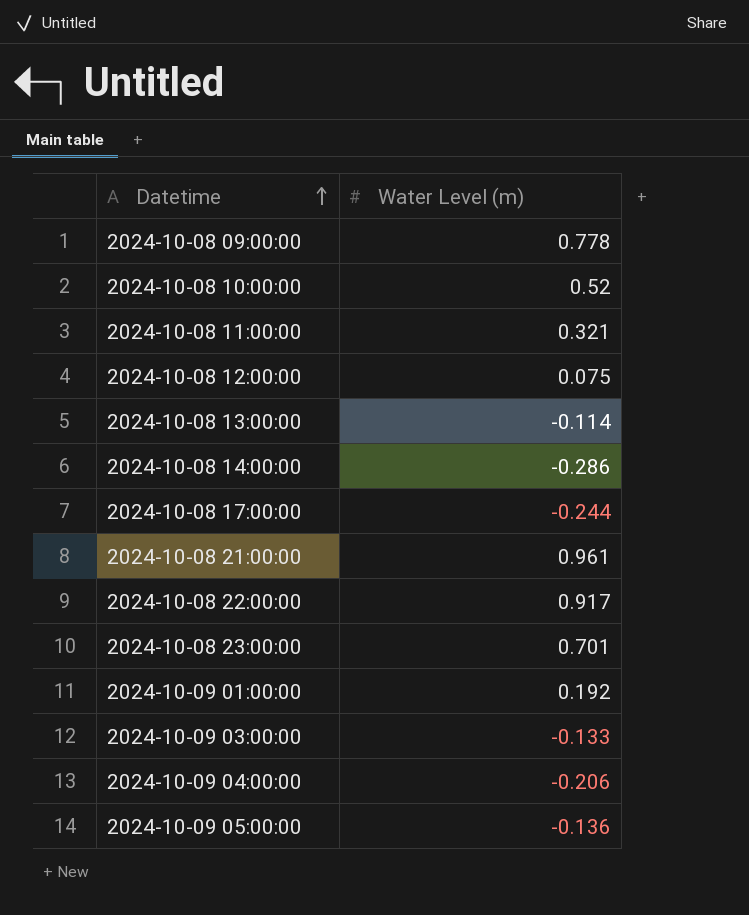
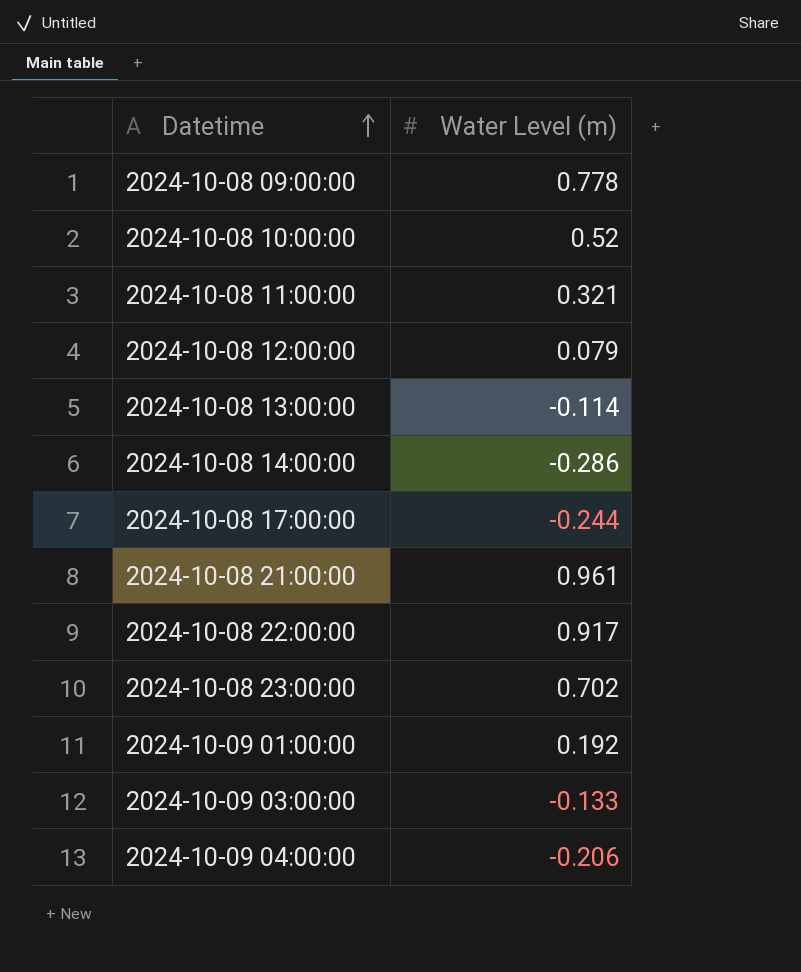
row 2024-10-09 05:00:00: -0.136 -> none
2024-10-08 12:00:00 | Water Level (m): 0.075 -> 0.079
2024-10-08 23:00:00 | Water Level (m): 0.701 -> 0.702

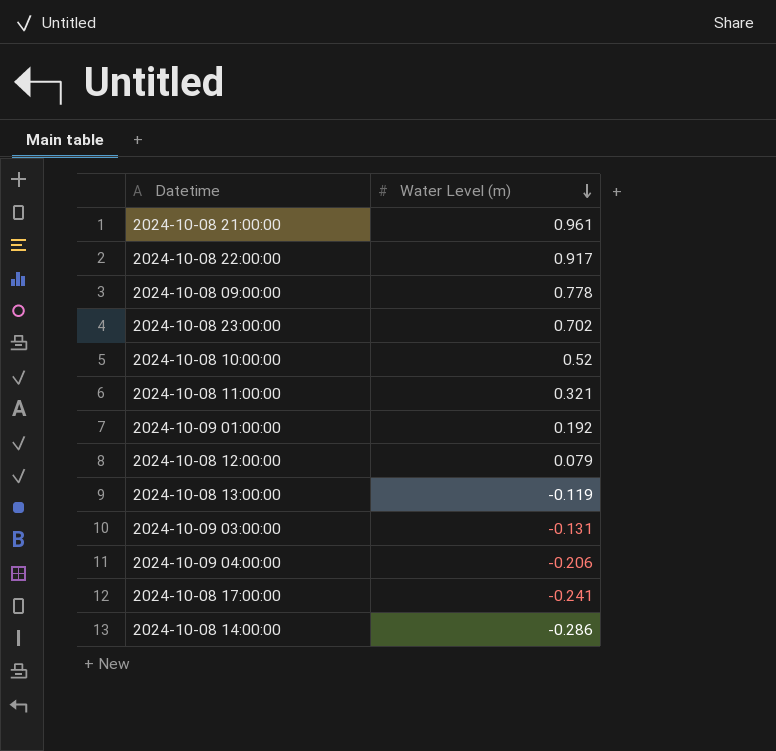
row order: Datetime ascending -> Water Level (m) descending
2024-10-08 13:00:00 | Water Level (m): -0.114 -> -0.119
2024-10-09 03:00:00 | Water Level (m): -0.133 -> -0.131
2024-10-08 17:00:00 | Water Level (m): -0.244 -> -0.241

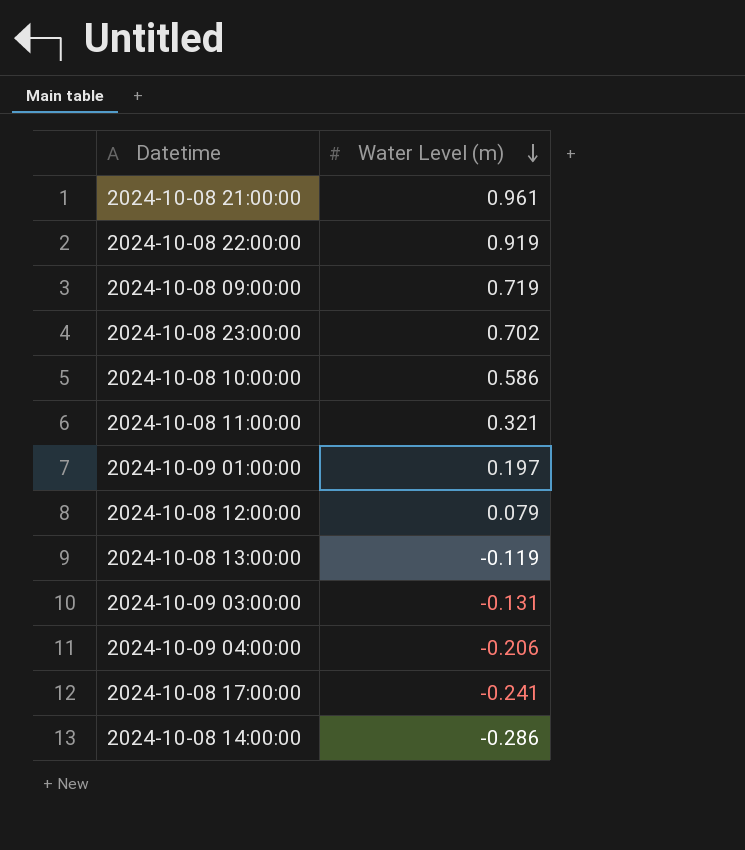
2024-10-08 22:00:00 | Water Level (m): 0.917 -> 0.919
2024-10-08 09:00:00 | Water Level (m): 0.778 -> 0.719
2024-10-08 10:00:00 | Water Level (m): 0.52 -> 0.586
2024-10-09 01:00:00 | Water Level (m): 0.192 -> 0.197

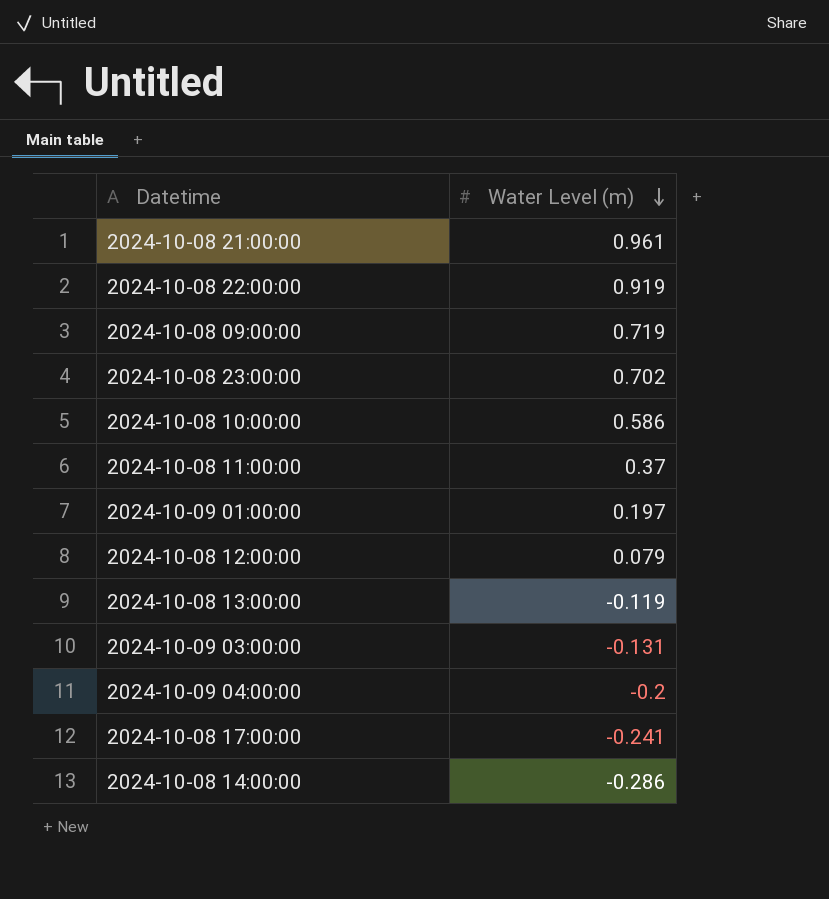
2024-10-08 11:00:00 | Water Level (m): 0.321 -> 0.37
2024-10-09 04:00:00 | Water Level (m): -0.206 -> -0.2

